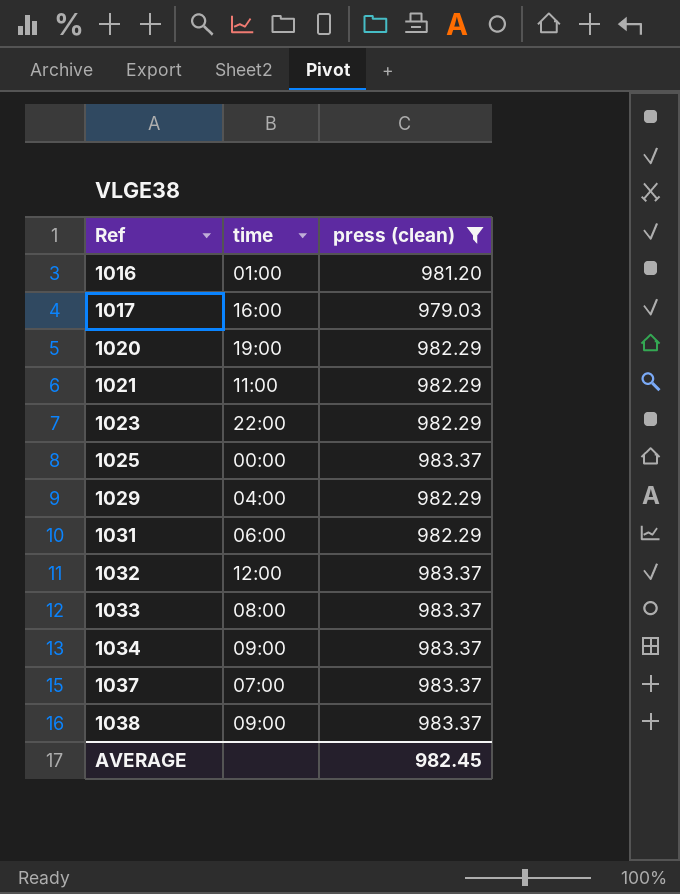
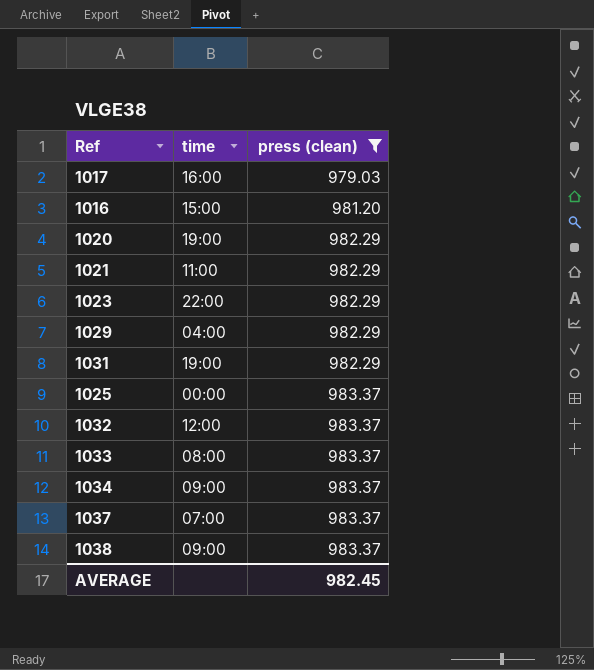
row order: Ref ascending -> press (clean) ascending
1016 | time: 01:00 -> 15:00
1031 | time: 06:00 -> 19:00

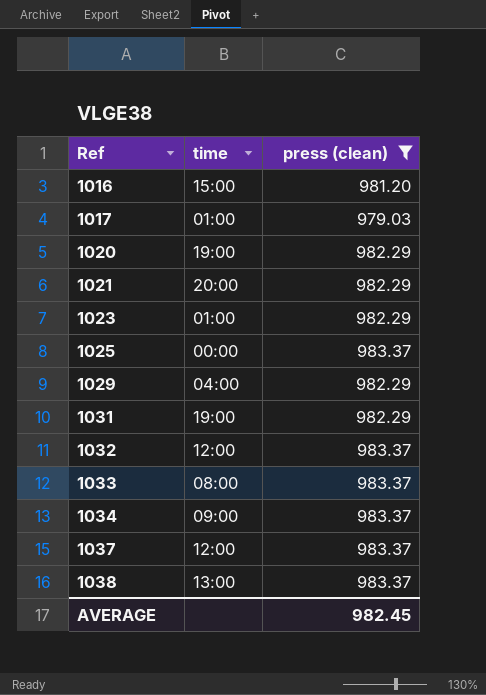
row order: press (clean) ascending -> Ref ascending
1017 | time: 16:00 -> 01:00
1021 | time: 11:00 -> 20:00
1023 | time: 22:00 -> 01:00
1037 | time: 07:00 -> 12:00
1038 | time: 09:00 -> 13:00

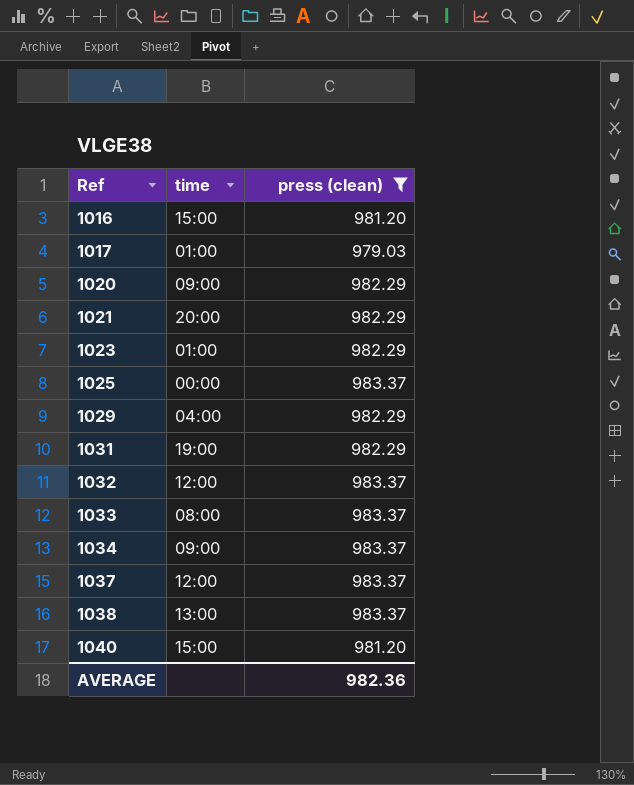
1020 | time: 19:00 -> 09:00
row 1040: none -> 15:00 | 981.20
AVERAGE | press (clean): 982.45 -> 982.36

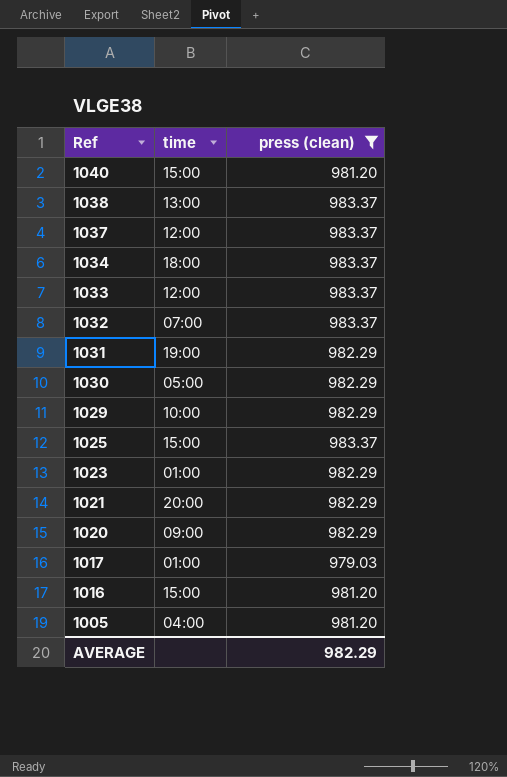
row order: Ref ascending -> Ref descending
1034 | time: 09:00 -> 18:00
1033 | time: 08:00 -> 12:00
1032 | time: 12:00 -> 07:00
row 1030: none -> 05:00 | 982.29
1029 | time: 04:00 -> 10:00
1025 | time: 00:00 -> 15:00
row 1005: none -> 04:00 | 981.20
AVERAGE | press (clean): 982.36 -> 982.29

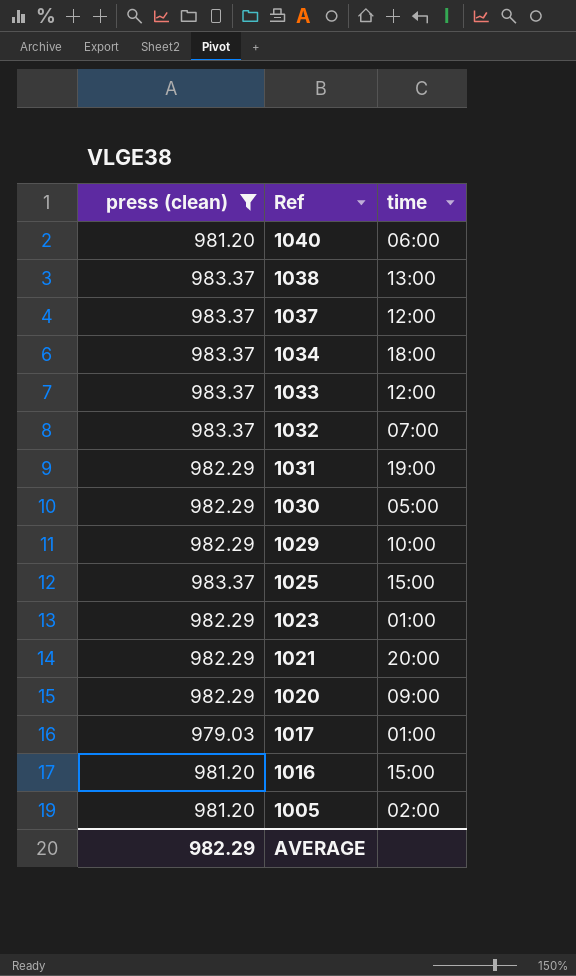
column press (clean) | position: 3 -> 1
1040 | time: 15:00 -> 06:00
1005 | time: 04:00 -> 02:00

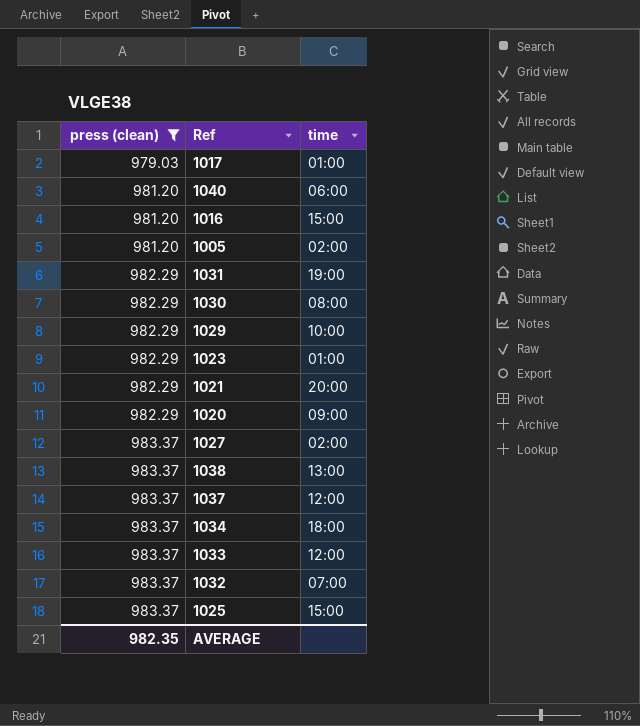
row order: Ref descending -> press (clean) ascending
1030 | time: 05:00 -> 08:00
row 1027: none -> 983.37 | 02:00
AVERAGE | press (clean): 982.29 -> 982.35

